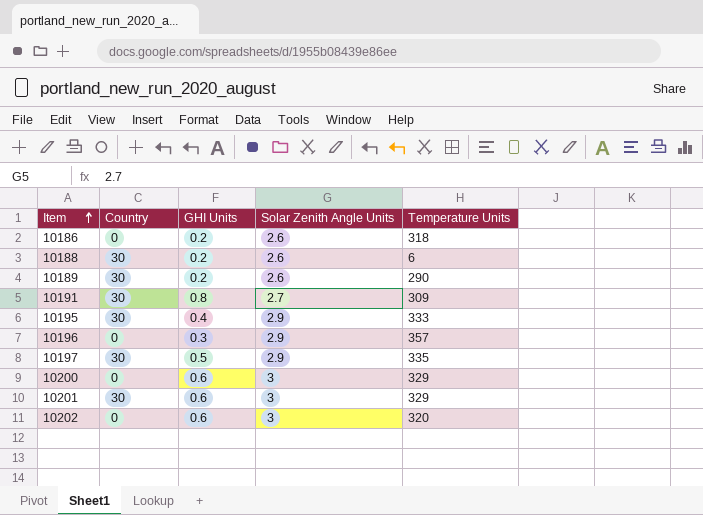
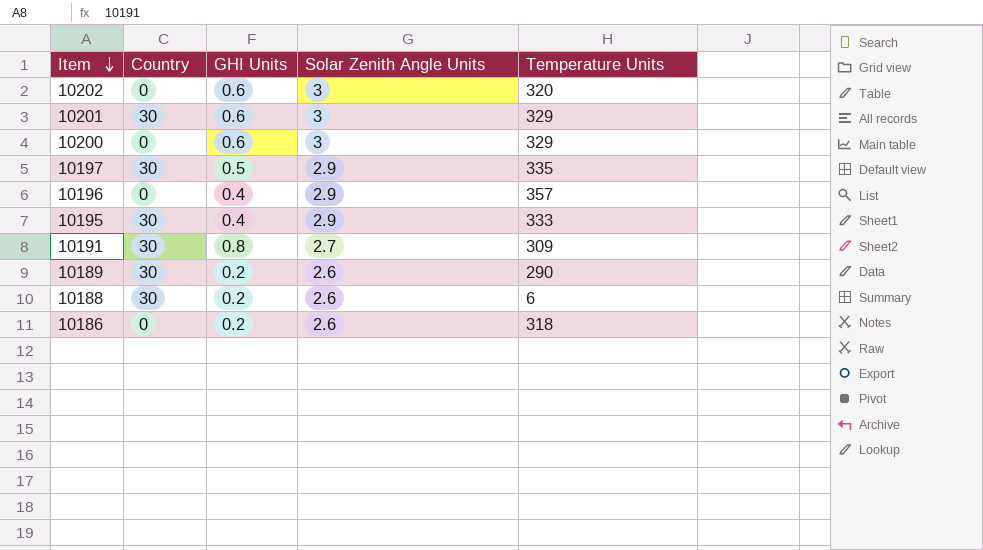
row order: Item ascending -> Item descending
10196 | GHI Units: 0.3 -> 0.4

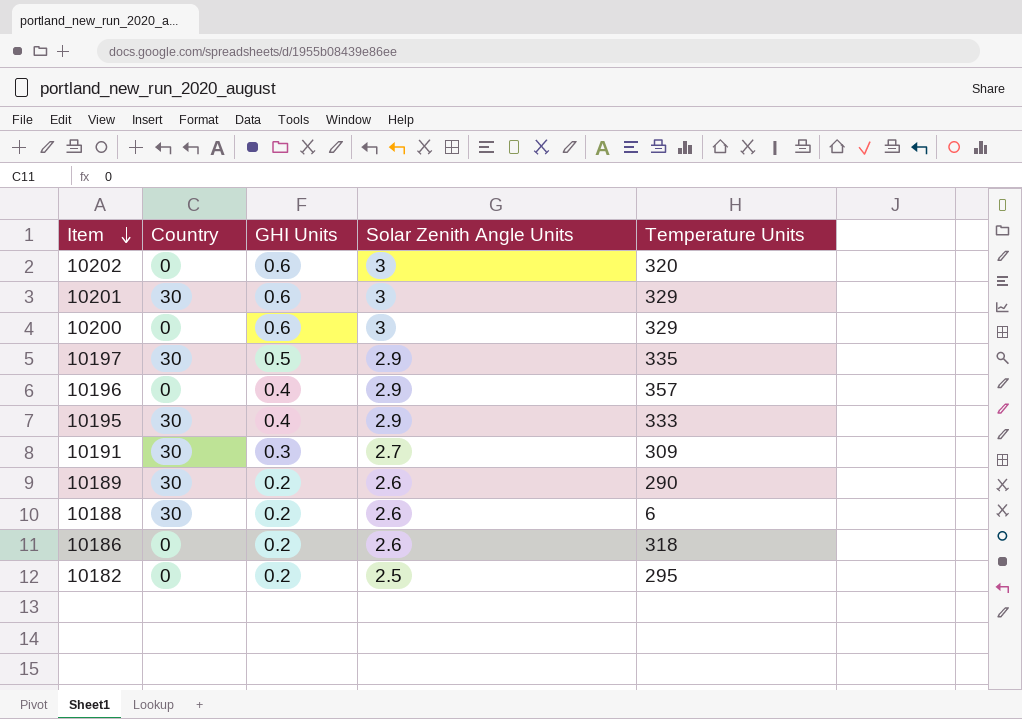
10191 | GHI Units: 0.8 -> 0.3
row 10182: none -> 0 | 0.2 | 2.5 | 295

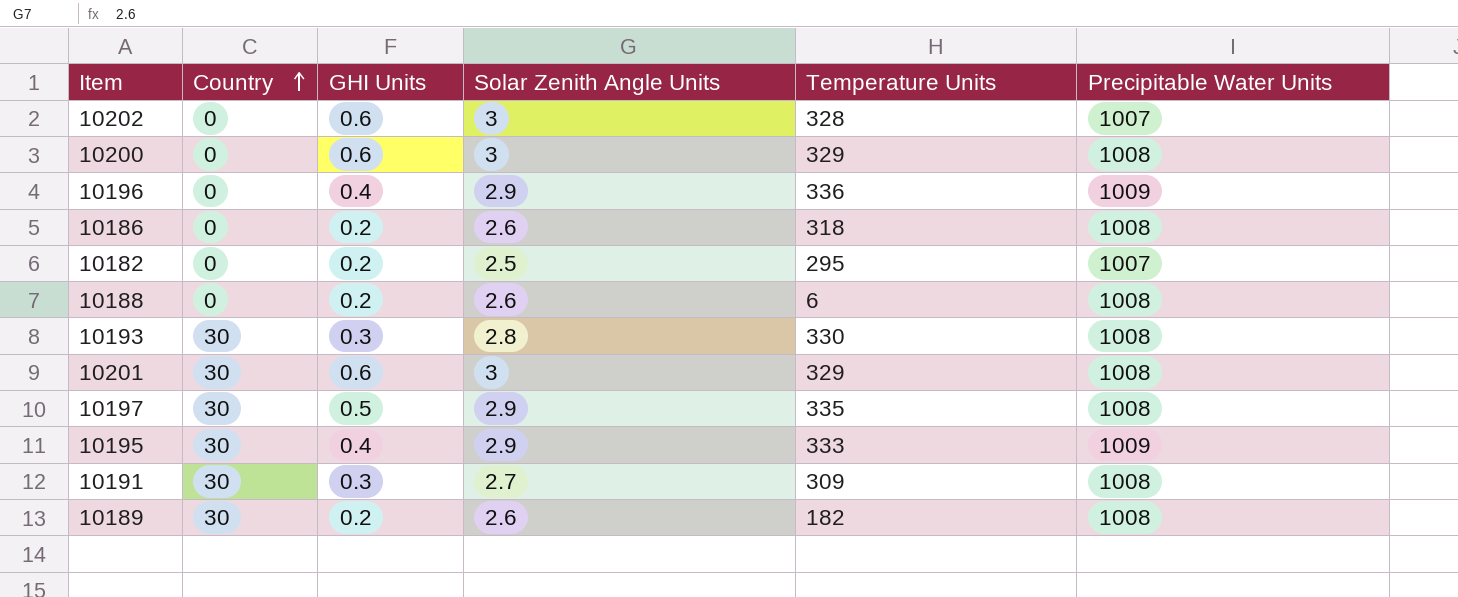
row order: Item descending -> Country ascending
column Precipitable Water Units | position: none -> 6
10202 | Temperature Units: 320 -> 328
10196 | Temperature Units: 357 -> 336
10188 | Country: 30 -> 0
row 10193: none -> 30 | 0.3 | 2.8 | 330 | 1008
10189 | Temperature Units: 290 -> 182

